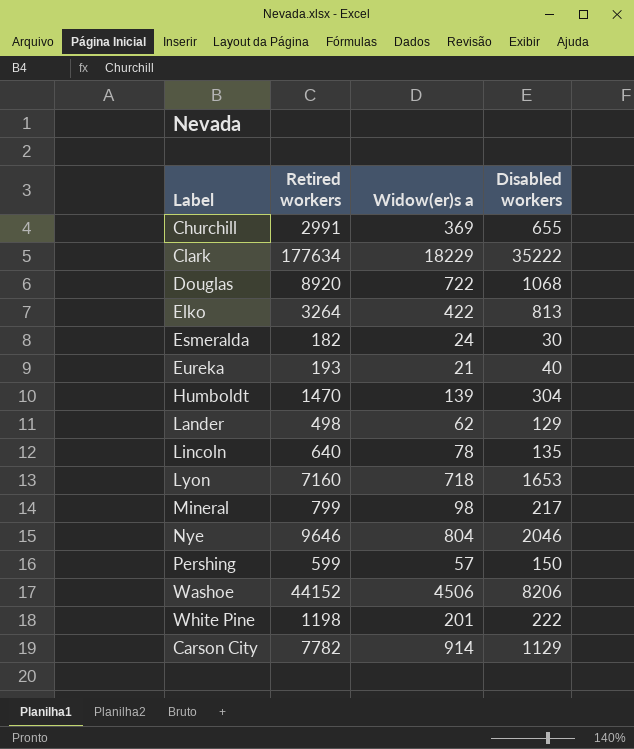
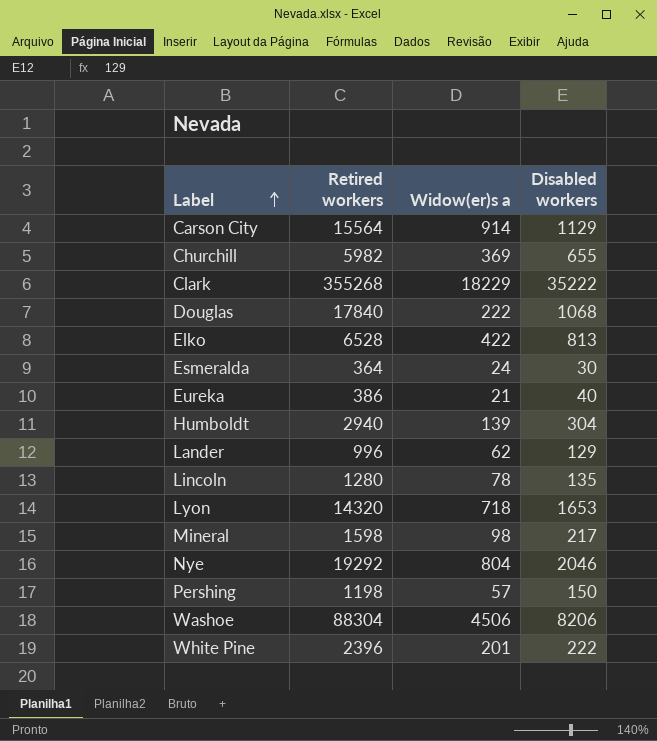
row order: none -> Label ascending
Carson City | Retired workers: 7782 -> 15564
Churchill | Retired workers: 2991 -> 5982
Clark | Retired workers: 177634 -> 355268
Douglas | Retired workers: 8920 -> 17840
Douglas | Widow(er)s a: 722 -> 222
Elko | Retired workers: 3264 -> 6528
Esmeralda | Retired workers: 182 -> 364
Eureka | Retired workers: 193 -> 386
Humboldt | Retired workers: 1470 -> 2940
Lander | Retired workers: 498 -> 996
Lincoln | Retired workers: 640 -> 1280
Lyon | Retired workers: 7160 -> 14320
Mineral | Retired workers: 799 -> 1598
Nye | Retired workers: 9646 -> 19292
Pershing | Retired workers: 599 -> 1198
Washoe | Retired workers: 44152 -> 88304
White Pine | Retired workers: 1198 -> 2396

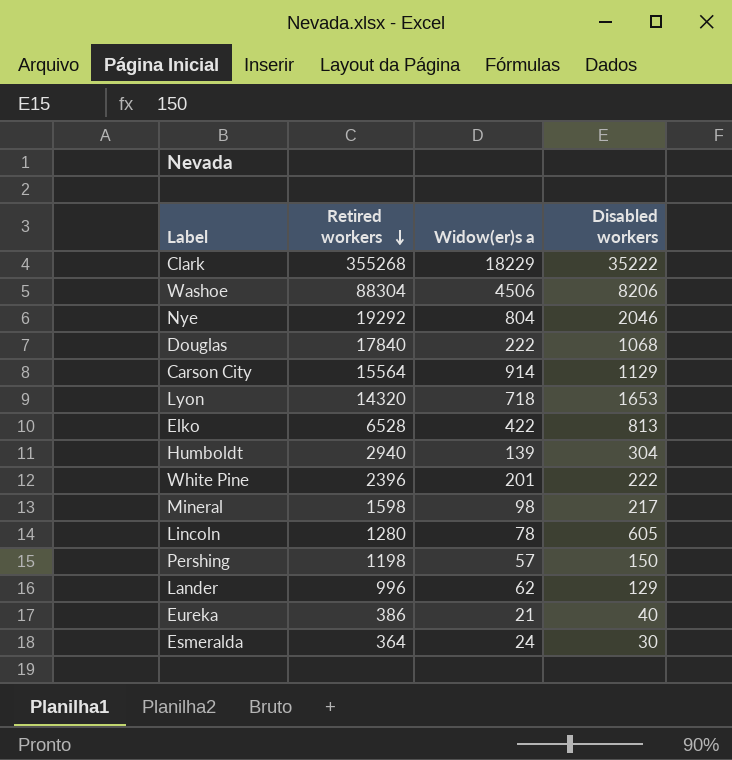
row order: Label ascending -> Retired workers descending
row Churchill: 5982 | 369 | 655 -> none
Lincoln | Disabled workers: 135 -> 605

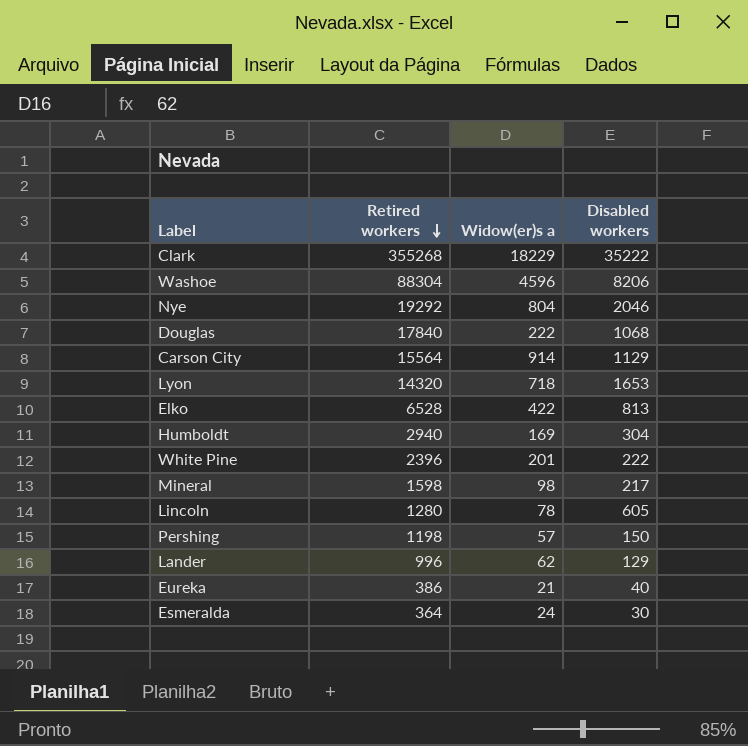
Washoe | Widow(er)s a: 4506 -> 4596
Humboldt | Widow(er)s a: 139 -> 169

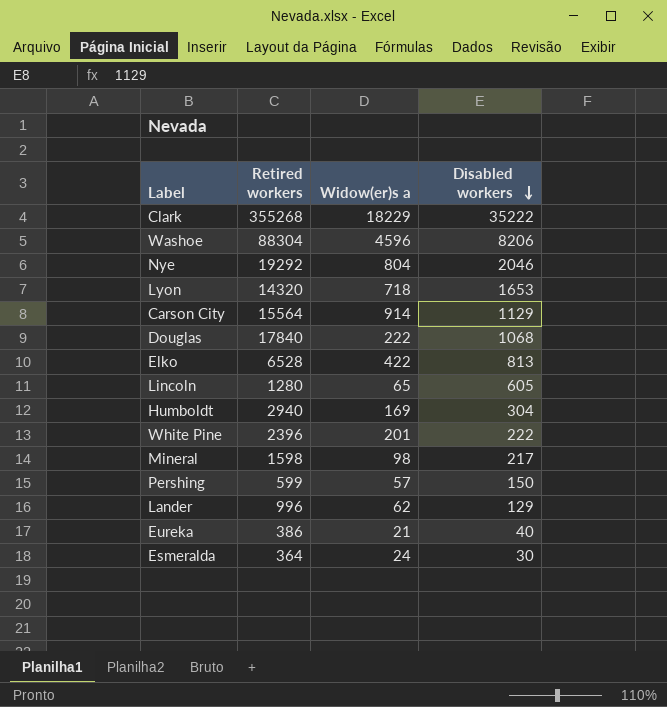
row order: Retired workers descending -> Disabled workers descending
Lincoln | Widow(er)s a: 78 -> 65
Pershing | Retired workers: 1198 -> 599

